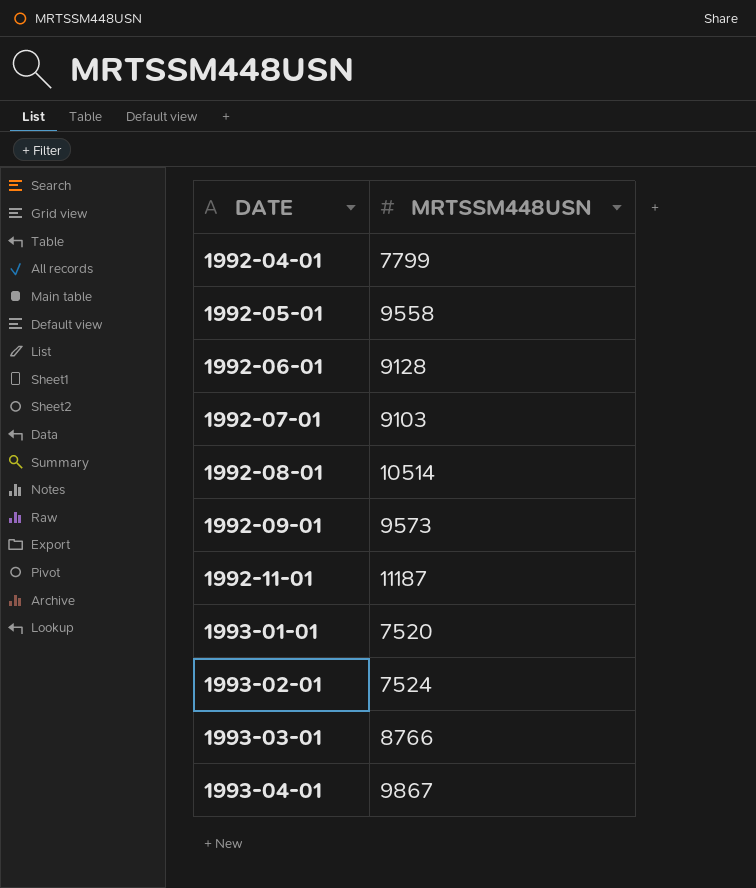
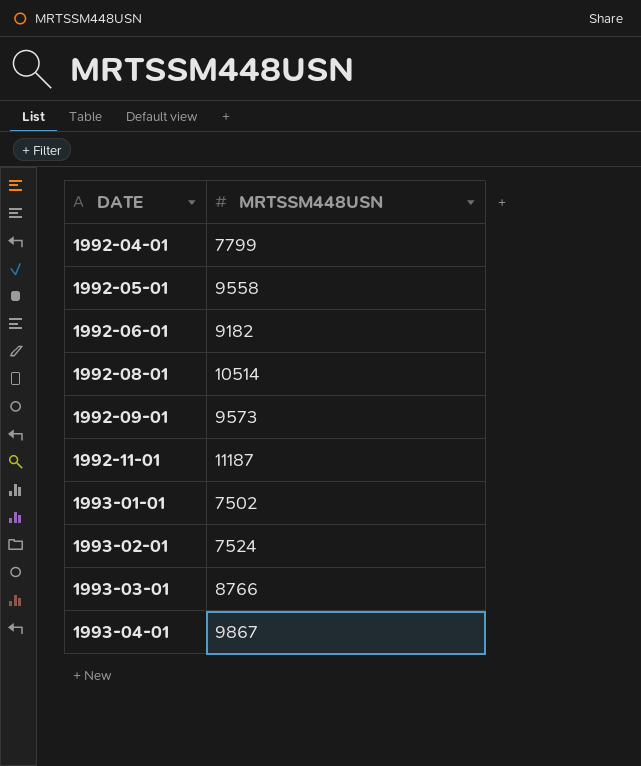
row 1992-07-01: 9103 -> none
1992-06-01 | MRTSSM448USN: 9128 -> 9182
1993-01-01 | MRTSSM448USN: 7520 -> 7502

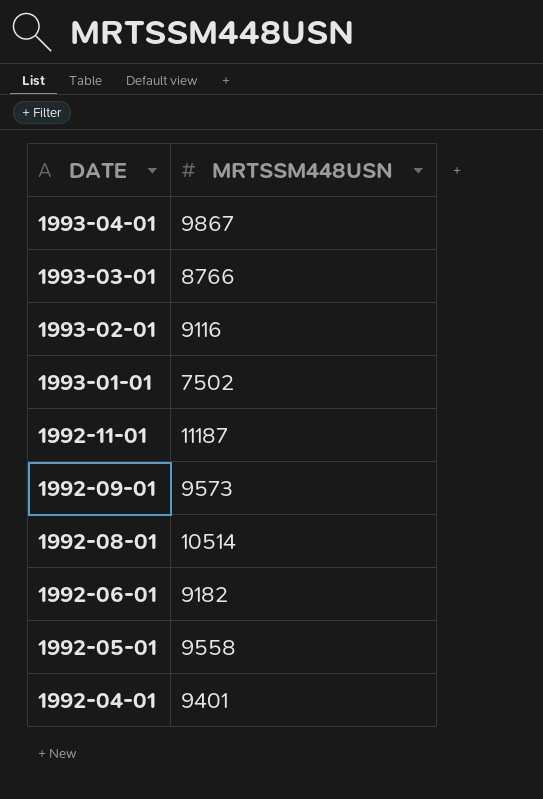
row order: DATE ascending -> DATE descending
1993-02-01 | MRTSSM448USN: 7524 -> 9116
1992-04-01 | MRTSSM448USN: 7799 -> 9401

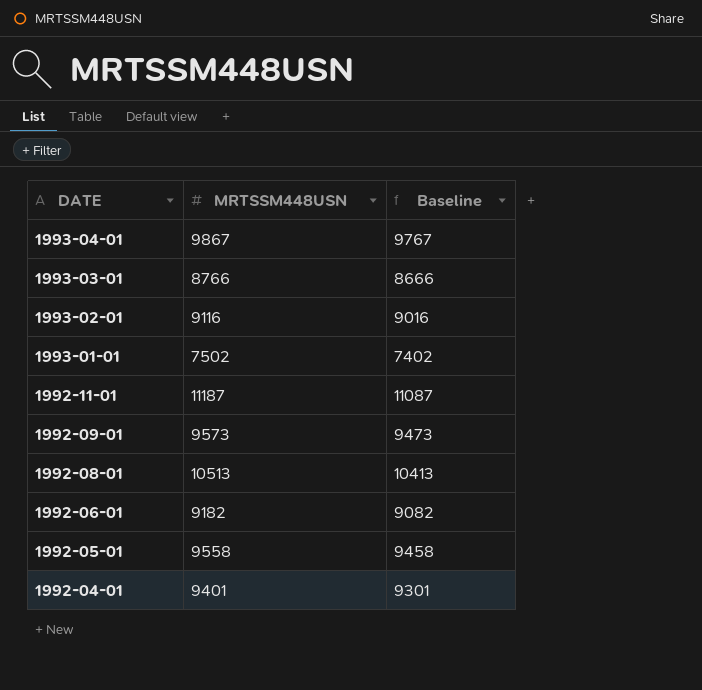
column Baseline | formula: none -> [MRTSSM448USN] - 100
1992-08-01 | MRTSSM448USN: 10514 -> 10513

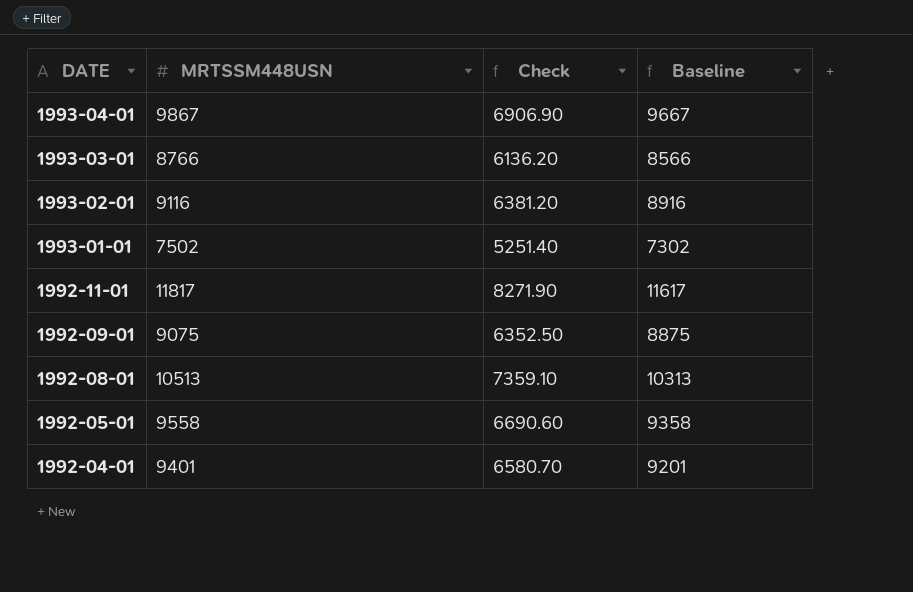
column Check | formula: none -> [MRTSSM448USN] * 0.7
column Baseline | formula: [MRTSSM448USN] - 100 -> [MRTSSM448USN] - 200
row 1992-06-01: 9182 | 9082 -> none
1992-11-01 | MRTSSM448USN: 11187 -> 11817
1992-09-01 | MRTSSM448USN: 9573 -> 9075

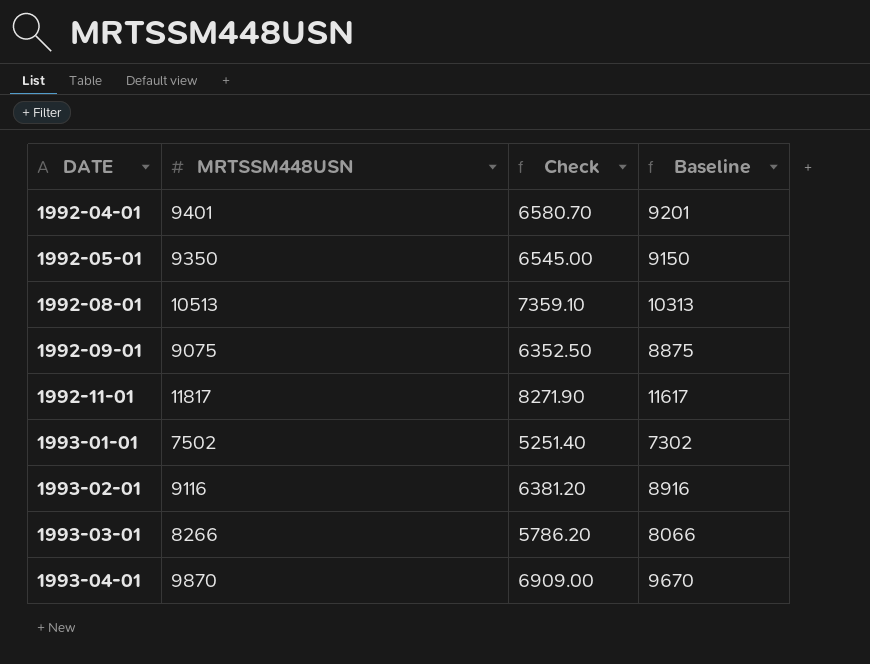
row order: DATE descending -> DATE ascending
1992-05-01 | MRTSSM448USN: 9558 -> 9350
1992-05-01 | Check: 6690.60 -> 6545.00
1992-05-01 | Baseline: 9358 -> 9150
1993-03-01 | MRTSSM448USN: 8766 -> 8266
1993-03-01 | Check: 6136.20 -> 5786.20
1993-03-01 | Baseline: 8566 -> 8066
1993-04-01 | MRTSSM448USN: 9867 -> 9870
1993-04-01 | Check: 6906.90 -> 6909.00
1993-04-01 | Baseline: 9667 -> 9670

